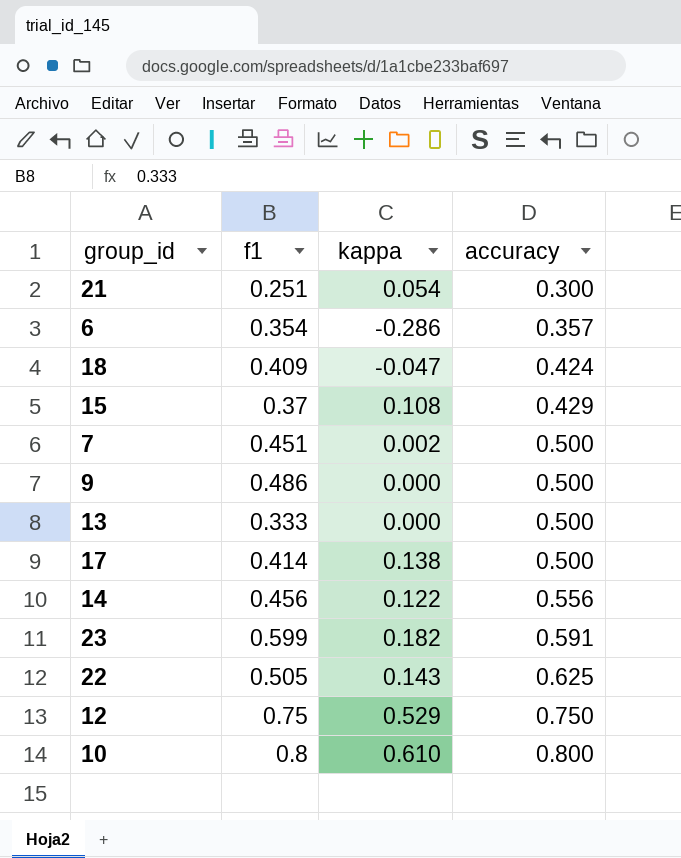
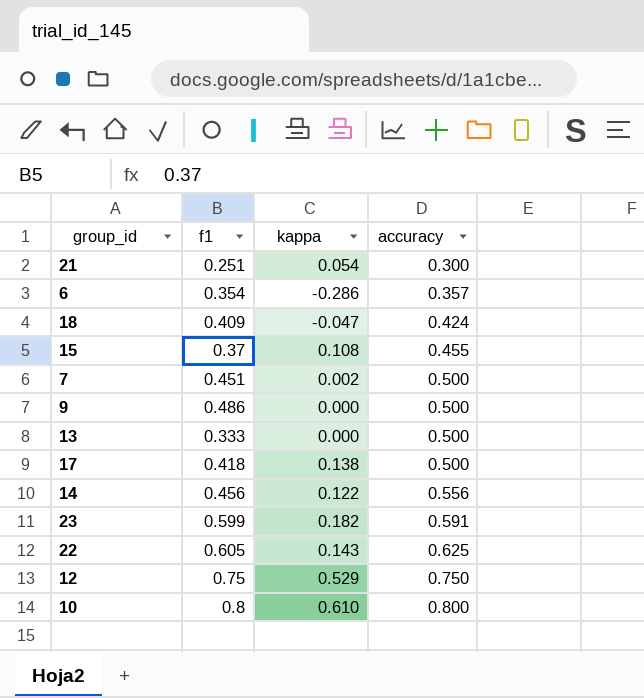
15 | accuracy: 0.429 -> 0.455
17 | f1: 0.414 -> 0.418
22 | f1: 0.505 -> 0.605

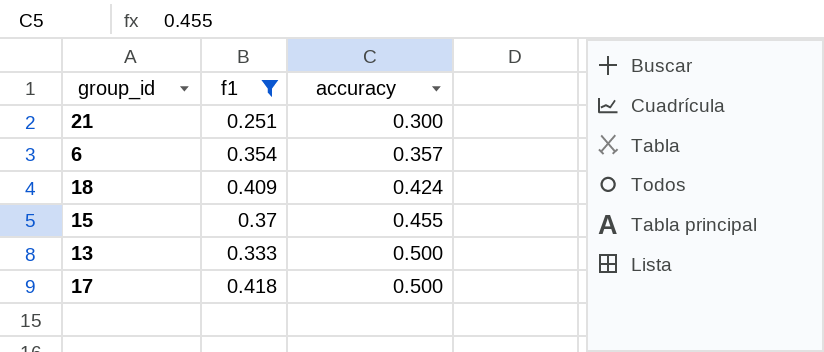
filter: none -> f1 <= 0.418
column kappa | position: 3 -> none

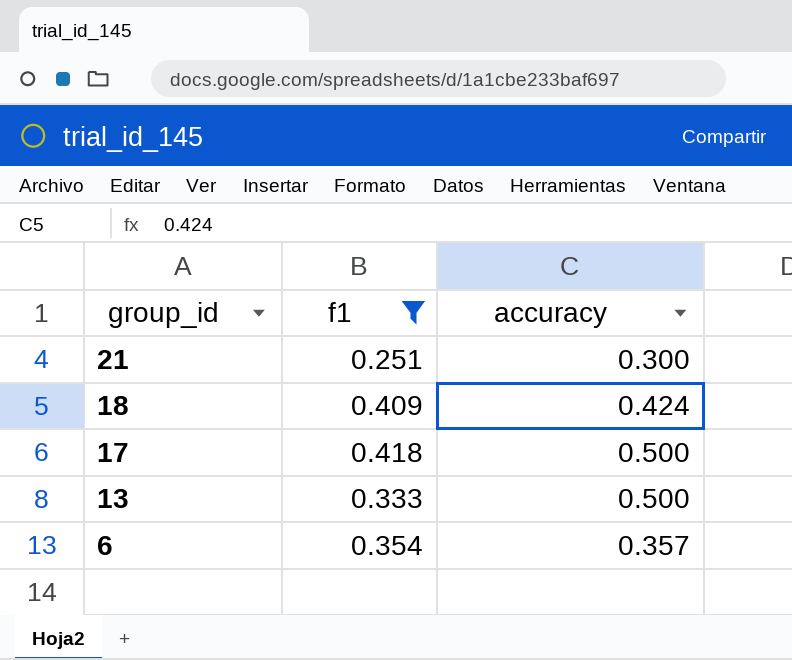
row order: accuracy ascending -> group_id descending
row 15: 0.37 | 0.455 -> none

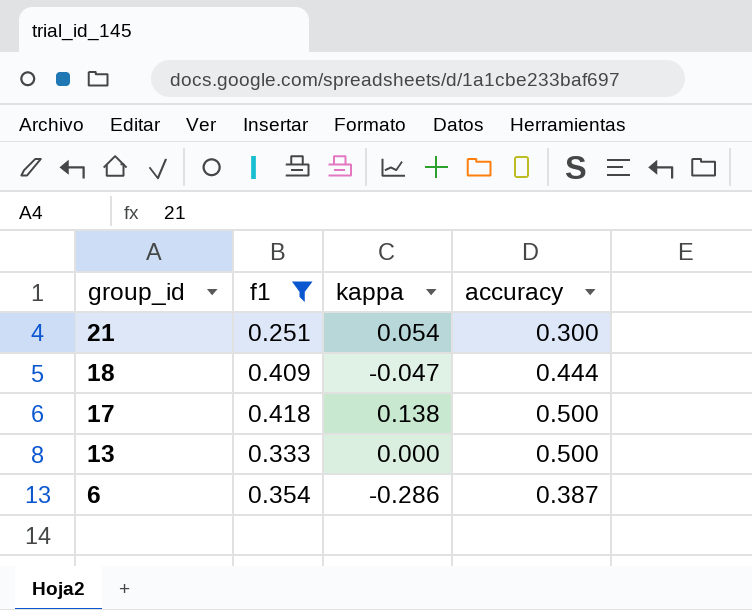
column kappa | position: none -> 3
18 | accuracy: 0.424 -> 0.444
6 | accuracy: 0.357 -> 0.387

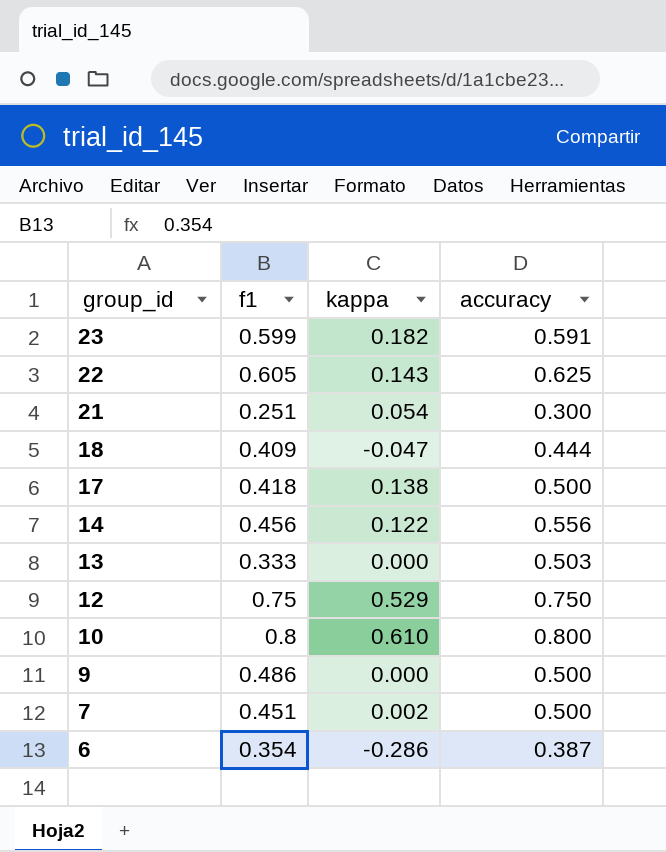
filter: f1 <= 0.418 -> none
13 | accuracy: 0.500 -> 0.503

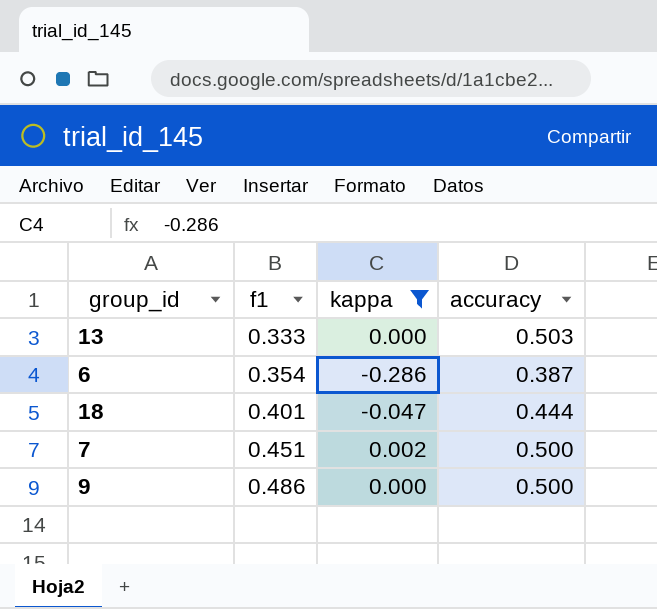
filter: none -> kappa <= 0.002
row order: group_id descending -> f1 ascending
18 | f1: 0.409 -> 0.401

